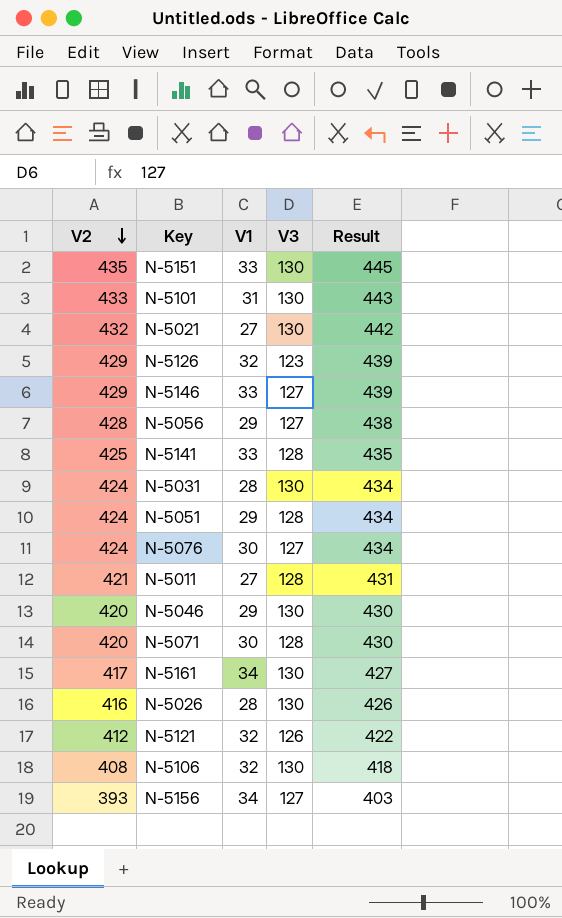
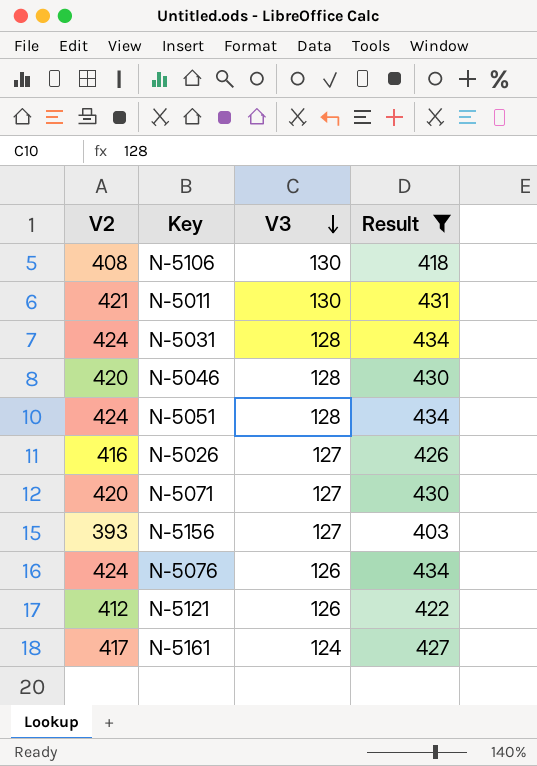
filter: none -> Result <= 434
row order: V2 descending -> V3 descending
column V1 | position: 3 -> none
N-5011 | V3: 128 -> 130
N-5031 | V3: 130 -> 128
N-5046 | V3: 130 -> 128
N-5026 | V3: 130 -> 127
N-5071 | V3: 128 -> 127
N-5076 | V3: 127 -> 126
N-5161 | V3: 130 -> 124

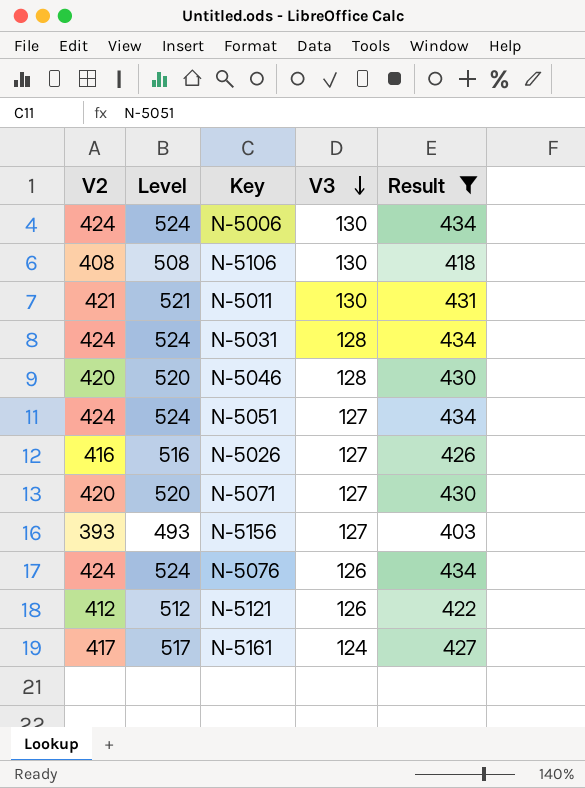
column Level | formula: none -> [V2] + 100
row N-5006: none -> 424 | 524 | 130 | 434
N-5051 | V3: 128 -> 127

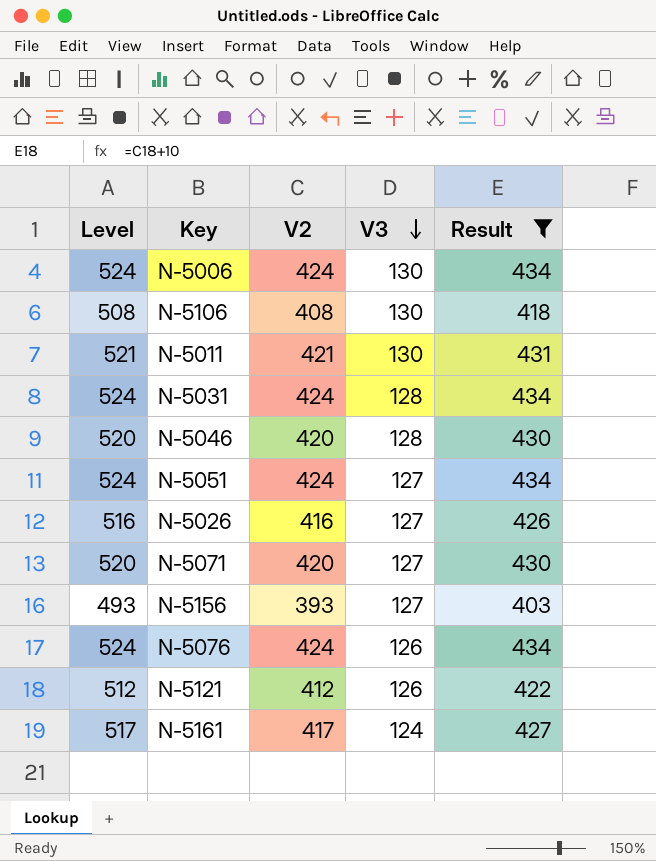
column V2 | position: 1 -> 3

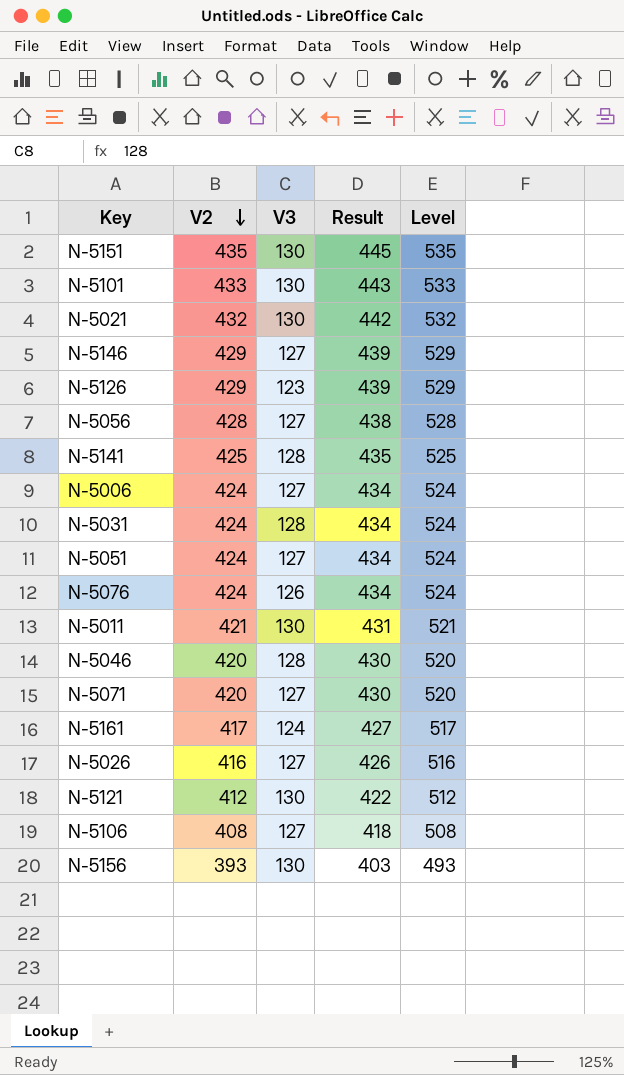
filter: Result <= 434 -> none
row order: V3 descending -> V2 descending
column Level | position: 1 -> 5
N-5006 | V3: 130 -> 127
N-5121 | V3: 126 -> 130
N-5106 | V3: 130 -> 127
N-5156 | V3: 127 -> 130

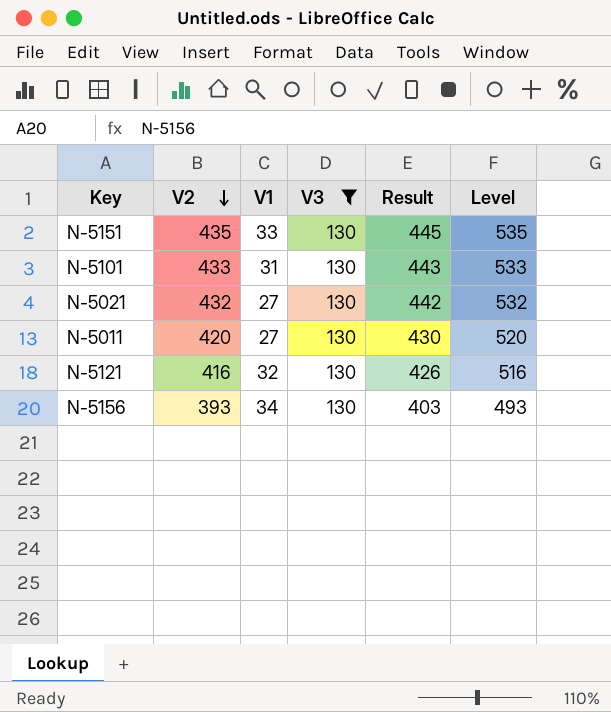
filter: none -> V3 = 130
column V1 | position: none -> 3
N-5011 | V2: 421 -> 420
N-5011 | Result: 431 -> 430
N-5011 | Level: 521 -> 520
N-5121 | V2: 412 -> 416
N-5121 | Result: 422 -> 426
N-5121 | Level: 512 -> 516

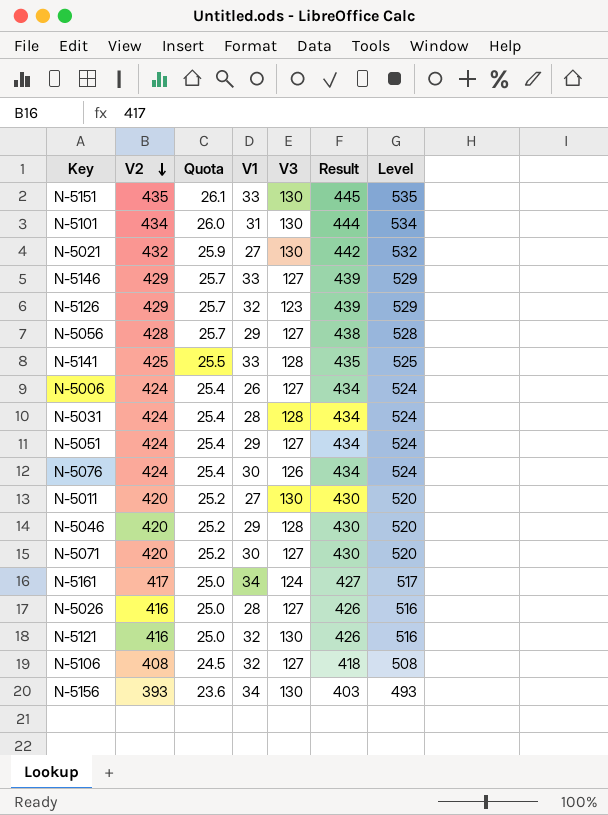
filter: V3 = 130 -> none
column Quota | formula: none -> [V2] * 0.06
N-5101 | V2: 433 -> 434
N-5101 | Result: 443 -> 444
N-5101 | Level: 533 -> 534

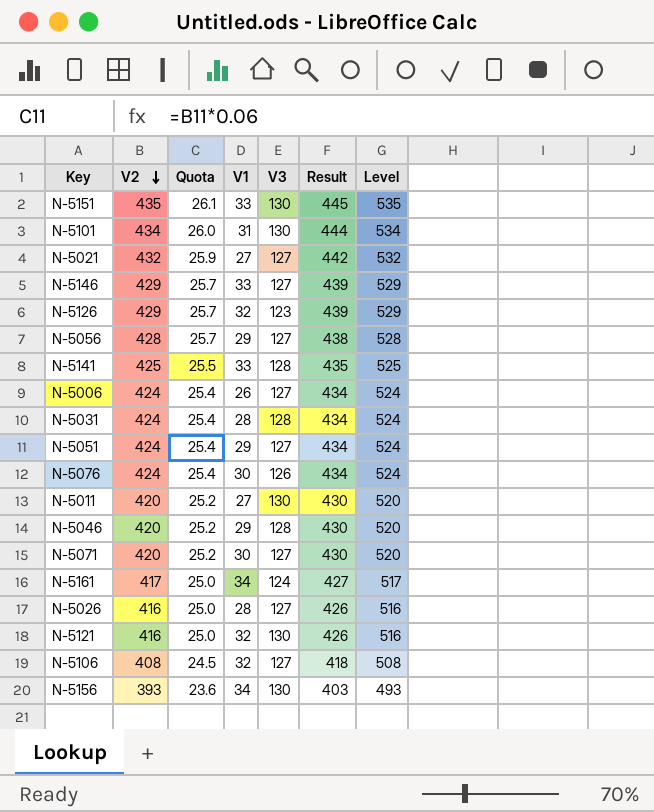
N-5021 | V3: 130 -> 127

